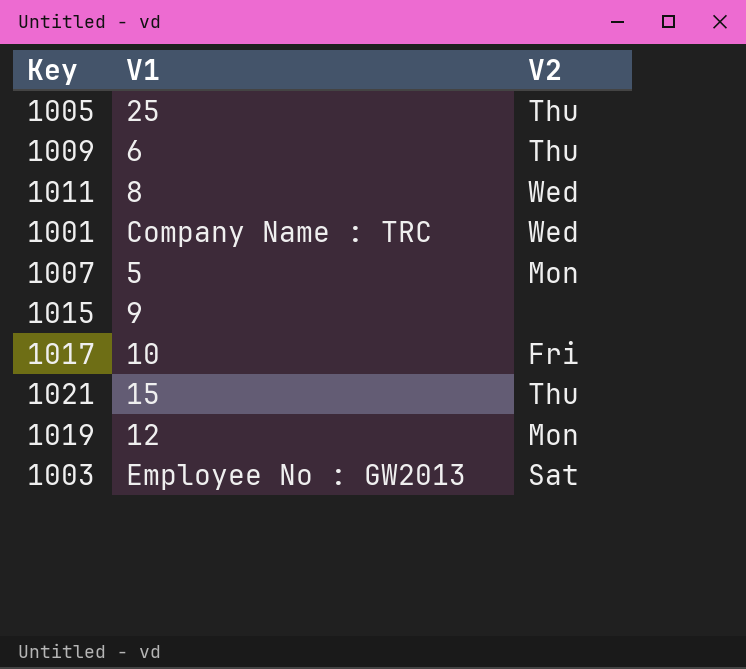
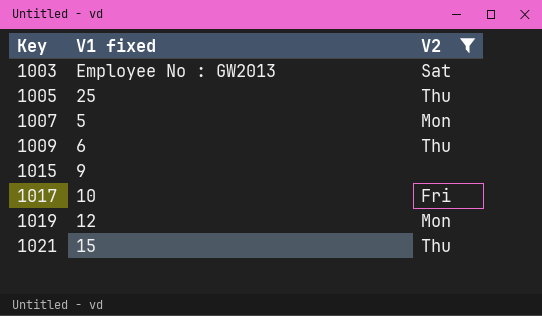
filter: none -> V2 != Wed
row order: none -> Key ascending
column name: V1 -> V1 fixed

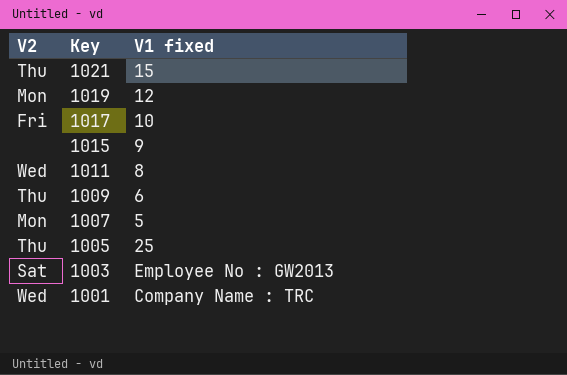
filter: V2 != Wed -> none
row order: Key ascending -> Key descending
column V2 | position: 3 -> 1

